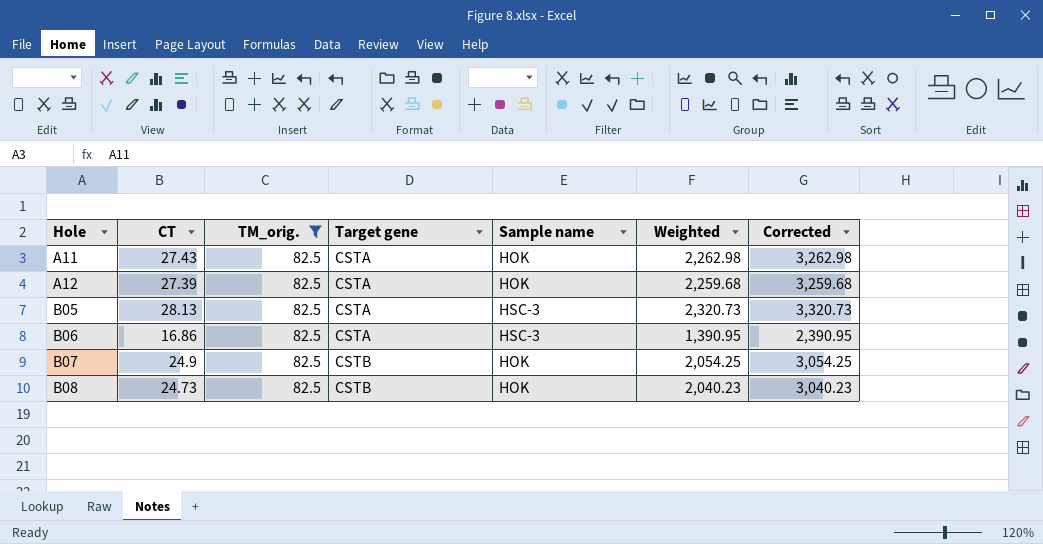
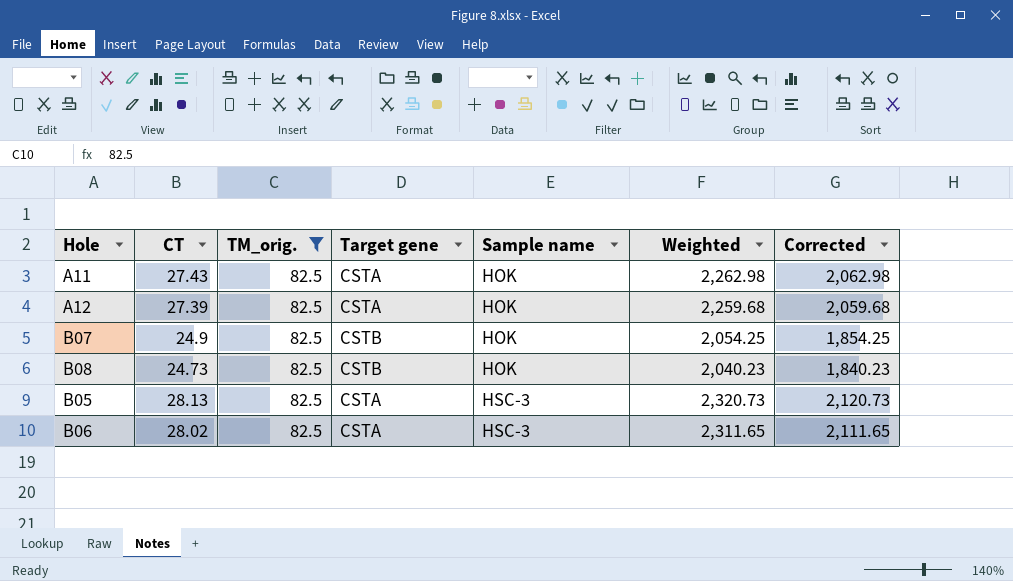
row order: Hole ascending -> Sample name ascending
column Corrected | formula: [Weighted] + 1000 -> [Weighted] - 200
B06 | CT: 16.86 -> 28.02
B06 | Weighted: 1,390.95 -> 2,311.65

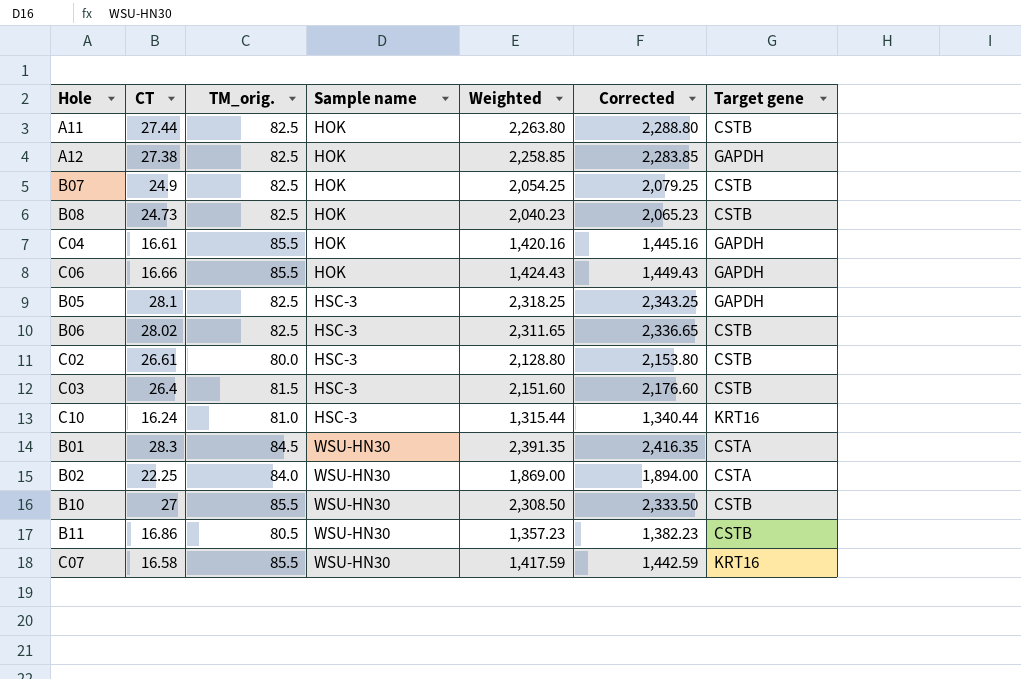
filter: TM_orig. = 82.5 -> none
column Corrected | formula: [Weighted] - 200 -> [Weighted] + 25
column Target gene | position: 4 -> 7
A11 | CT: 27.43 -> 27.44
A11 | Weighted: 2,262.98 -> 2,263.80
A11 | Target gene: CSTA -> CSTB
A12 | CT: 27.39 -> 27.38
A12 | Weighted: 2,259.68 -> 2,258.85
A12 | Target gene: CSTA -> GAPDH
B05 | CT: 28.13 -> 28.1
B05 | Weighted: 2,320.73 -> 2,318.25
B05 | Target gene: CSTA -> GAPDH
B06 | Target gene: CSTA -> CSTB

